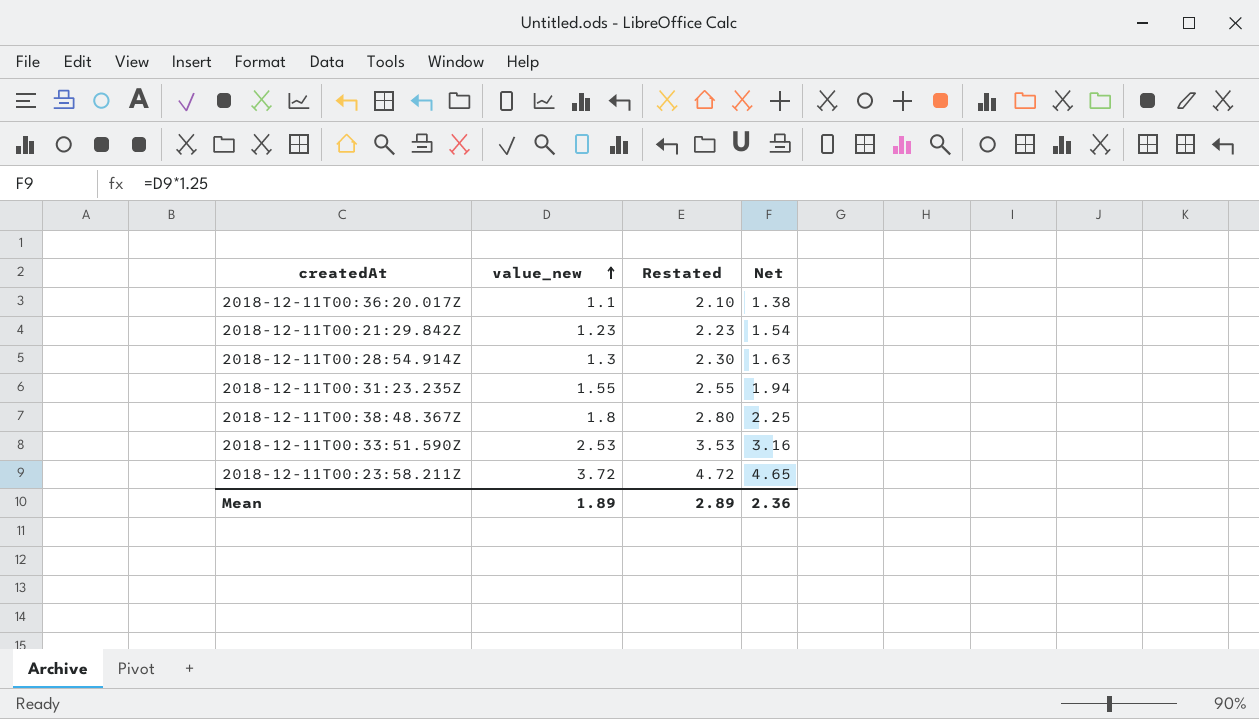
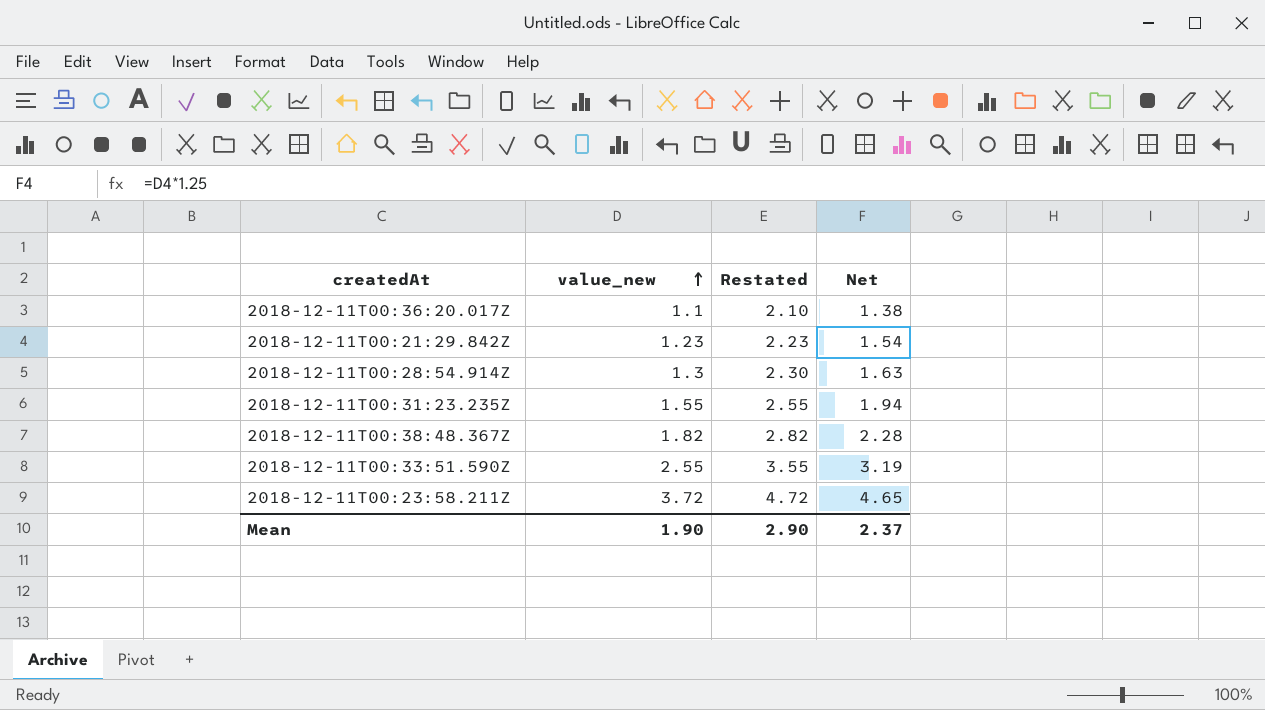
2018-12-11T00:38:48.367Z | value_new: 1.8 -> 1.82
2018-12-11T00:38:48.367Z | Restated: 2.80 -> 2.82
2018-12-11T00:38:48.367Z | Net: 2.25 -> 2.28
2018-12-11T00:33:51.590Z | value_new: 2.53 -> 2.55
2018-12-11T00:33:51.590Z | Restated: 3.53 -> 3.55
2018-12-11T00:33:51.590Z | Net: 3.16 -> 3.19
Mean | value_new: 1.89 -> 1.90
Mean | Restated: 2.89 -> 2.90
Mean | Net: 2.36 -> 2.37

